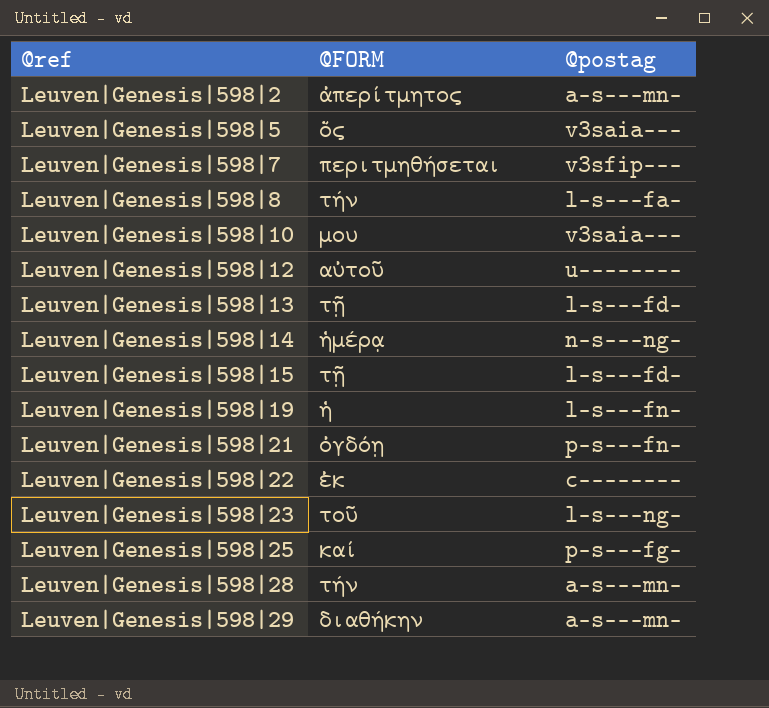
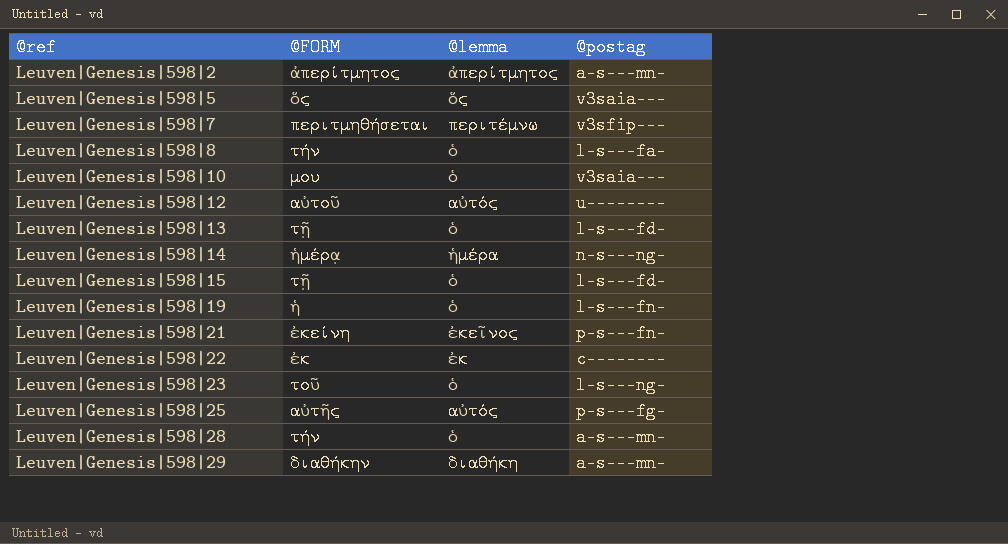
column @lemma | position: none -> 3
Leuven|Genesis|598|21 | @FORM: ὀγδόῃ -> ἐκείνη
Leuven|Genesis|598|25 | @FORM: καί -> αὐτῆς

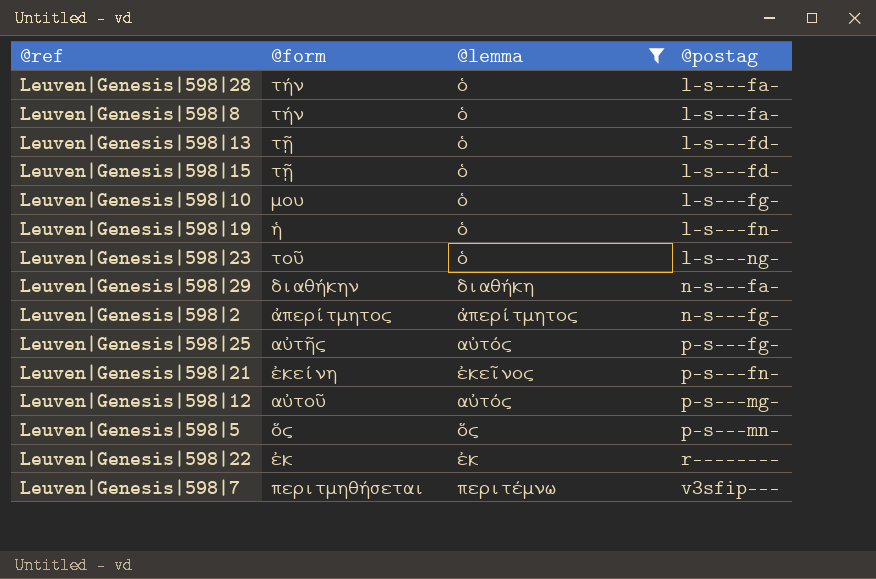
filter: none -> @lemma != ἡμέρα
row order: @ref ascending -> @postag ascending
column name: @FORM -> @form
Leuven|Genesis|598|28 | @postag: a-s---mn- -> l-s---fa-
Leuven|Genesis|598|10 | @postag: v3saia--- -> l-s---fg-
Leuven|Genesis|598|29 | @postag: a-s---mn- -> n-s---fa-
Leuven|Genesis|598|2 | @postag: a-s---mn- -> n-s---fg-
Leuven|Genesis|598|12 | @postag: u-------- -> p-s---mg-
Leuven|Genesis|598|5 | @postag: v3saia--- -> p-s---mn-
Leuven|Genesis|598|22 | @postag: c-------- -> r--------

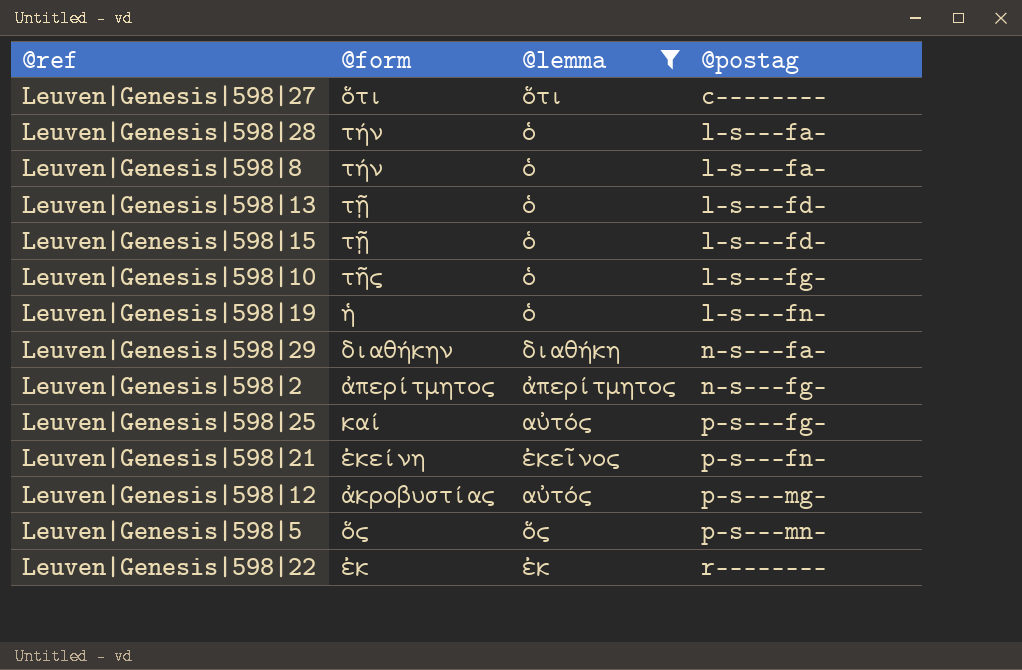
row Leuven|Genesis|598|23: τοῦ | ὁ | l-s---ng- -> none
row Leuven|Genesis|598|7: περιτμηθήσεται | περιτέμνω | v3sfip--- -> none
row Leuven|Genesis|598|27: none -> ὅτι | ὅτι | c--------
Leuven|Genesis|598|10 | @form: μου -> τῆς
Leuven|Genesis|598|25 | @form: αὐτῆς -> καί
Leuven|Genesis|598|12 | @form: αὐτοῦ -> ἀκροβυστίας

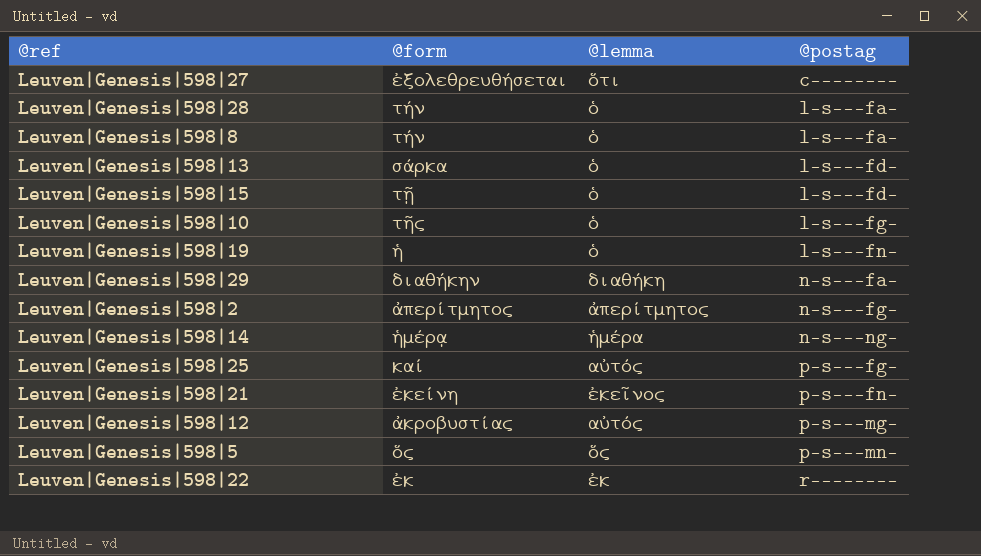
filter: @lemma != ἡμέρα -> none
Leuven|Genesis|598|27 | @form: ὅτι -> ἐξολεθρευθήσεται
Leuven|Genesis|598|13 | @form: τῇ -> σάρκα

